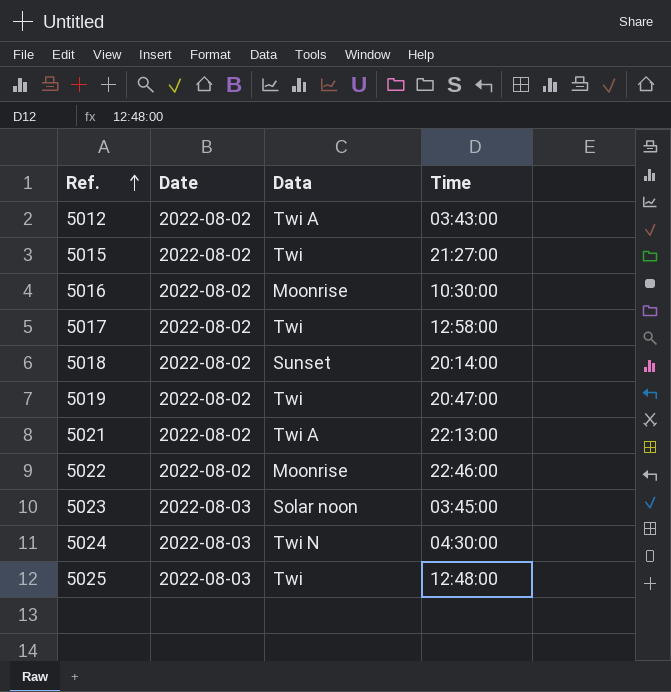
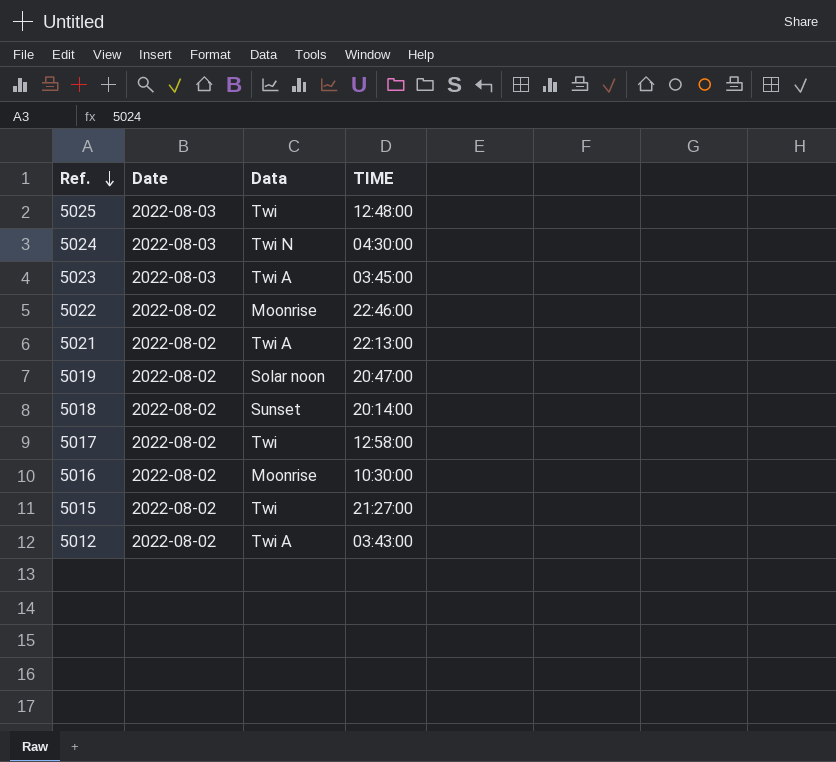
row order: Ref. ascending -> Ref. descending
column name: Time -> TIME
5023 | Data: Solar noon -> Twi A
5019 | Data: Twi -> Solar noon

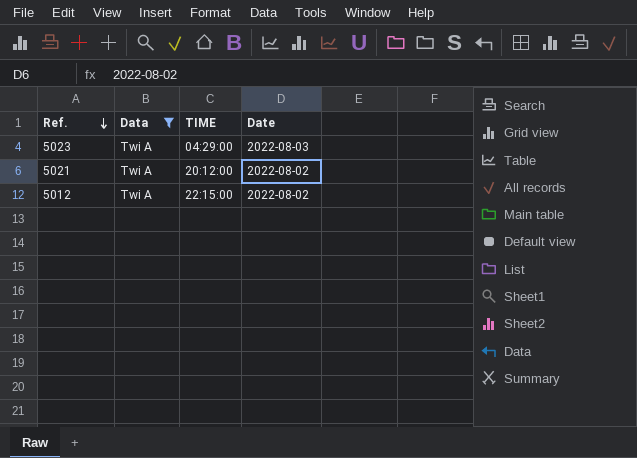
filter: none -> Data = Twi A
column Date | position: 2 -> 4
5023 | TIME: 03:45:00 -> 04:29:00
5021 | TIME: 22:13:00 -> 20:12:00
5012 | TIME: 03:43:00 -> 22:15:00

